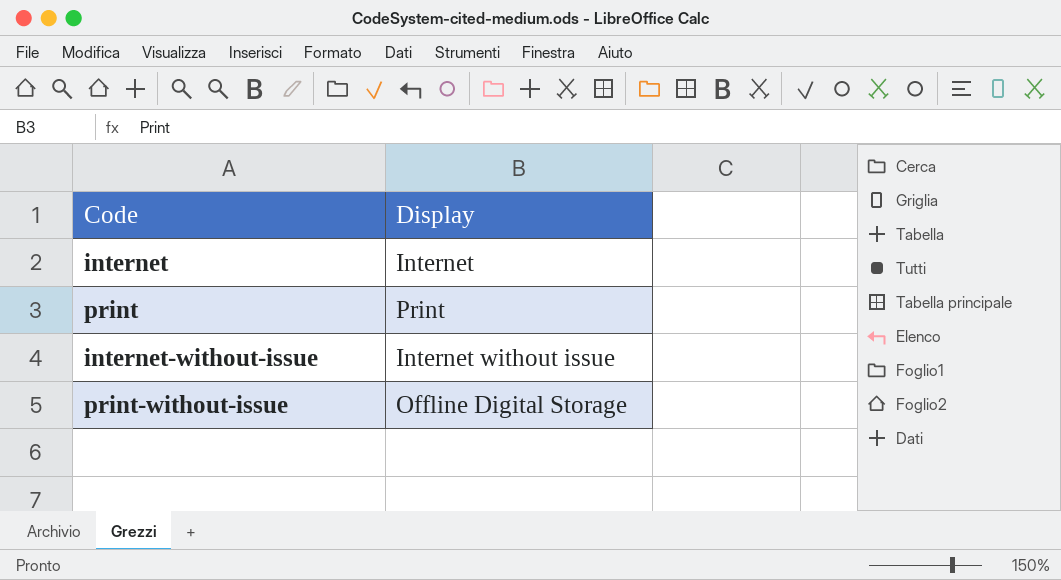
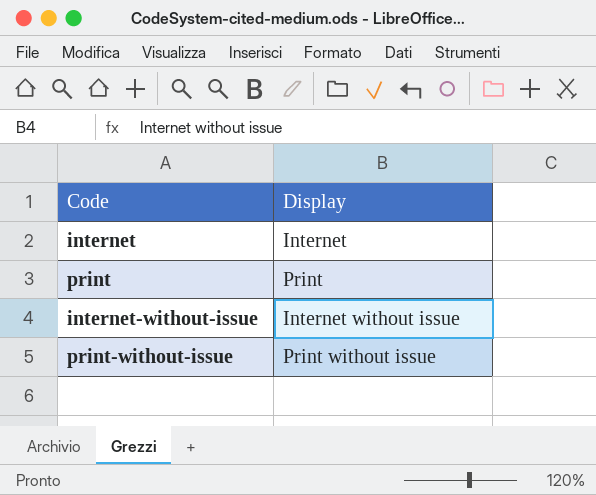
print-without-issue | Display: Offline Digital Storage -> Print without issue

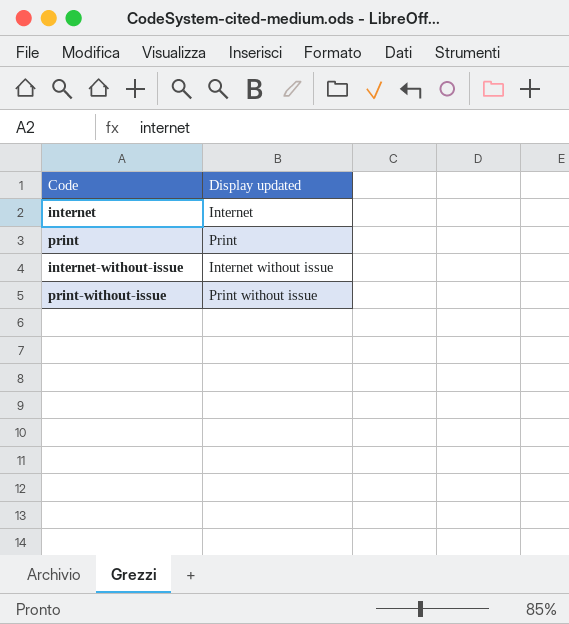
column name: Display -> Display updated

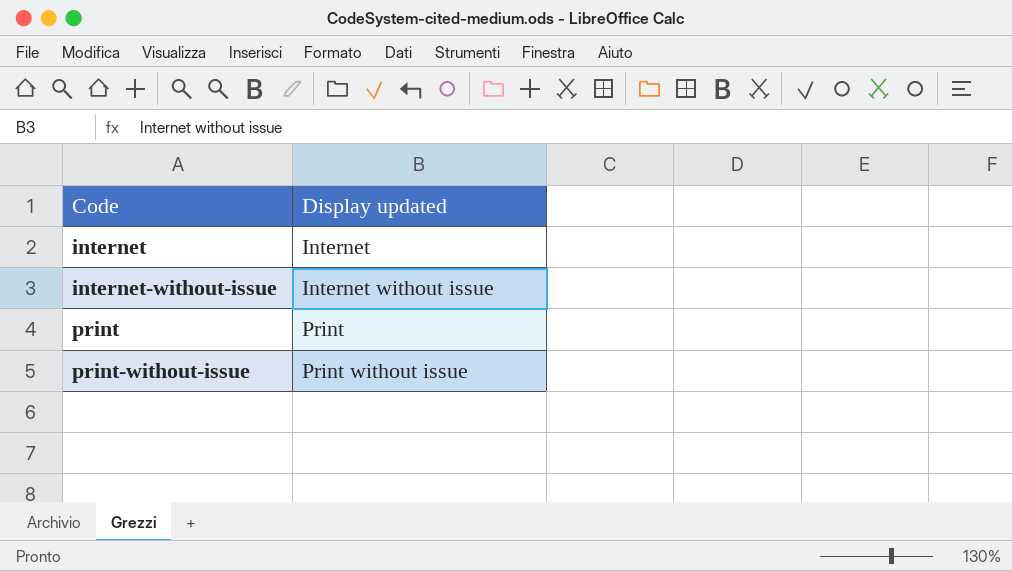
row order: none -> Code ascending

